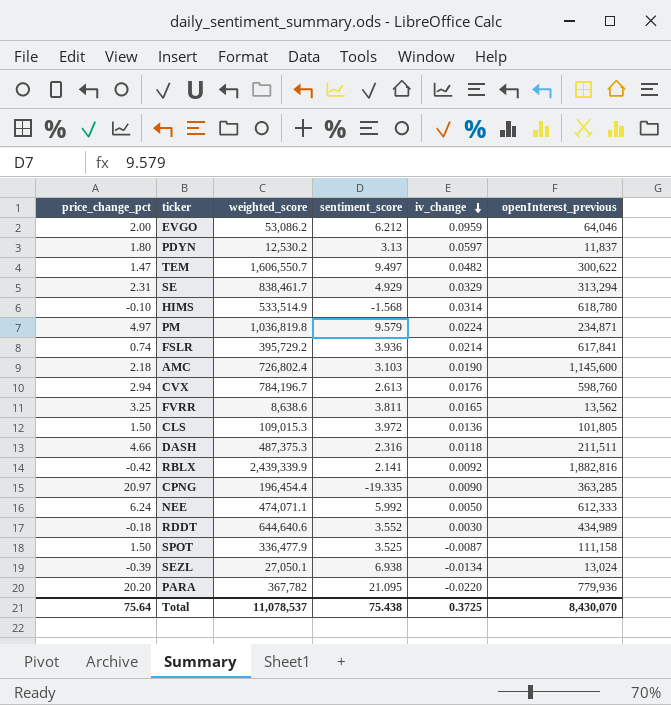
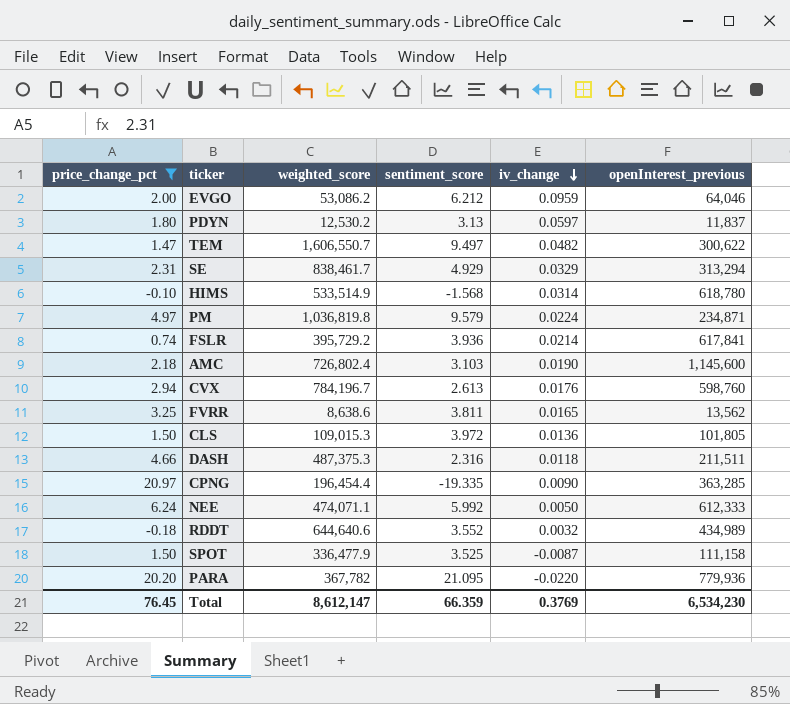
filter: none -> price_change_pct >= -0.18
RDDT | iv_change: 0.0030 -> 0.0032
Total | price_change_pct: 75.64 -> 76.45
Total | weighted_score: 11,078,537 -> 8,612,147
Total | sentiment_score: 75.438 -> 66.359
Total | iv_change: 0.3725 -> 0.3769
Total | openInterest_previous: 8,430,070 -> 6,534,230

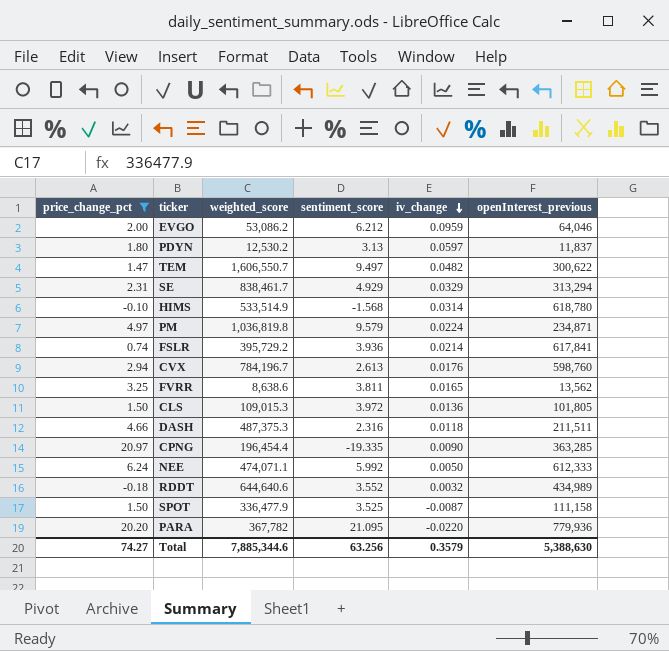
row AMC: 2.18 | 726,802.4 | 3.103 | 0.0190 | 1,145,600 -> none
Total | price_change_pct: 76.45 -> 74.27
Total | weighted_score: 8,612,147 -> 7,885,344.6
Total | sentiment_score: 66.359 -> 63.256
Total | iv_change: 0.3769 -> 0.3579
Total | openInterest_previous: 6,534,230 -> 5,388,630

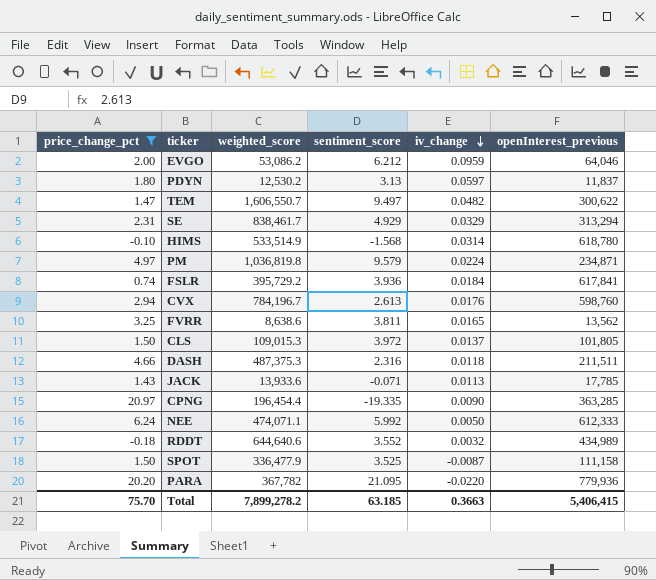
FSLR | iv_change: 0.0214 -> 0.0184
CLS | iv_change: 0.0136 -> 0.0137
row JACK: none -> 1.43 | 13,933.6 | -0.071 | 0.0113 | 17,785
Total | price_change_pct: 74.27 -> 75.70
Total | weighted_score: 7,885,344.6 -> 7,899,278.2
Total | sentiment_score: 63.256 -> 63.185
Total | iv_change: 0.3579 -> 0.3663
Total | openInterest_previous: 5,388,630 -> 5,406,415

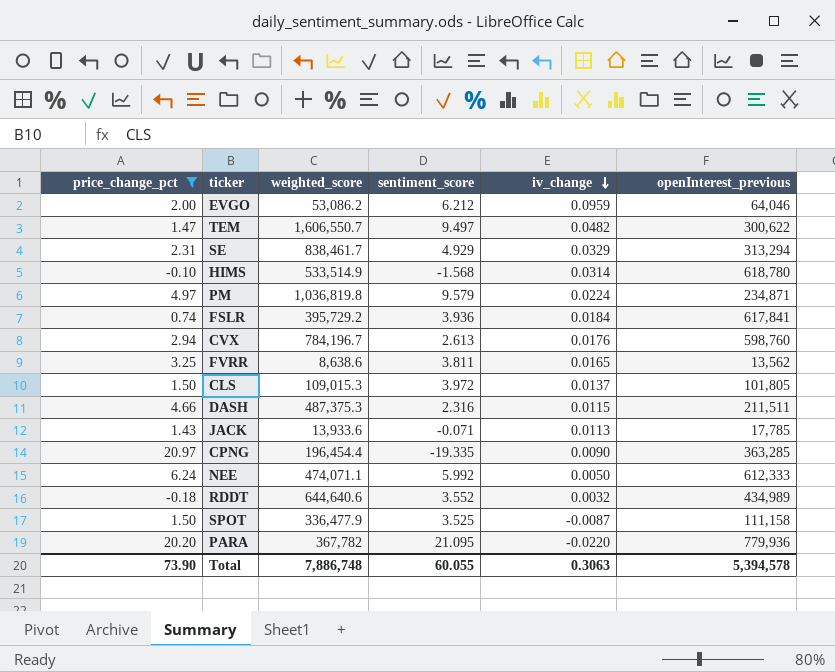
row PDYN: 1.80 | 12,530.2 | 3.13 | 0.0597 | 11,837 -> none
DASH | iv_change: 0.0118 -> 0.0115
Total | price_change_pct: 75.70 -> 73.90
Total | weighted_score: 7,899,278.2 -> 7,886,748
Total | sentiment_score: 63.185 -> 60.055
Total | iv_change: 0.3663 -> 0.3063
Total | openInterest_previous: 5,406,415 -> 5,394,578

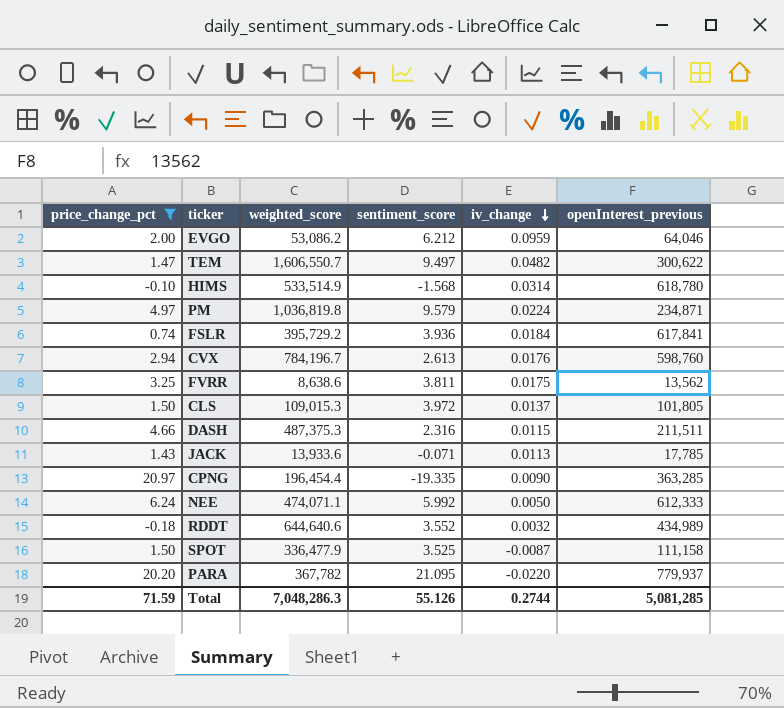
row SE: 2.31 | 838,461.7 | 4.929 | 0.0329 | 313,294 -> none
FVRR | iv_change: 0.0165 -> 0.0175
PARA | openInterest_previous: 779,936 -> 779,937
Total | price_change_pct: 73.90 -> 71.59
Total | weighted_score: 7,886,748 -> 7,048,286.3
Total | sentiment_score: 60.055 -> 55.126
Total | iv_change: 0.3063 -> 0.2744
Total | openInterest_previous: 5,394,578 -> 5,081,285

